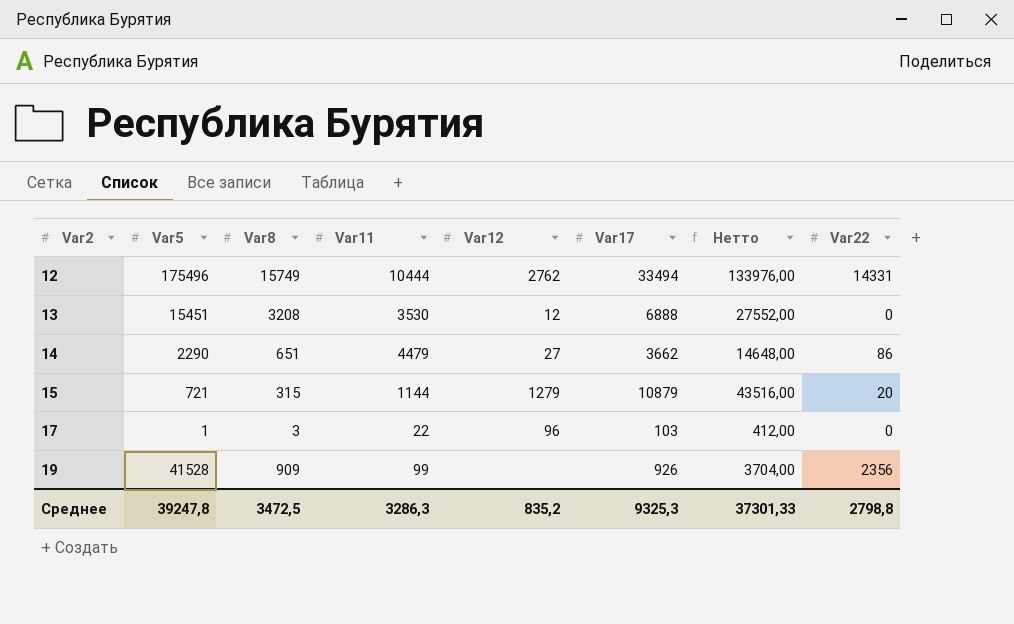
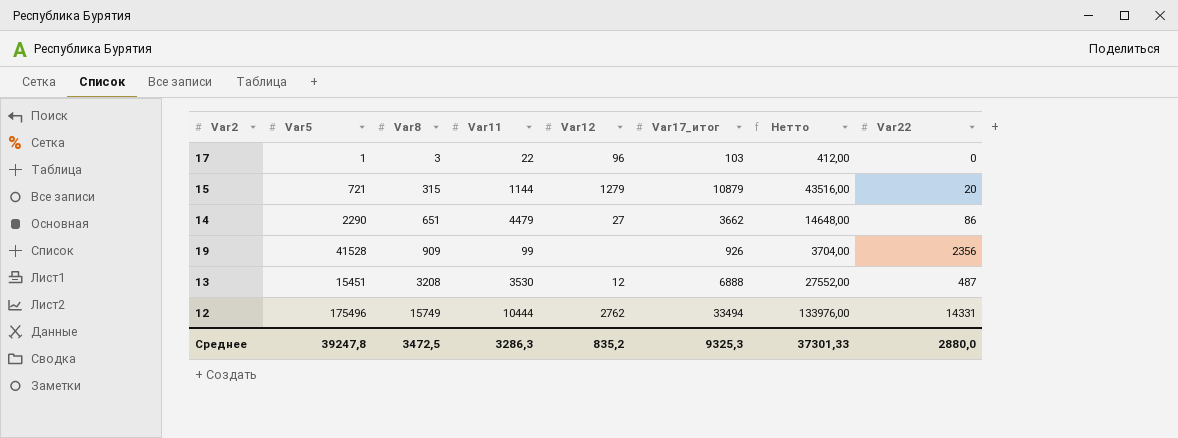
row order: Var2 ascending -> Var8 ascending
column name: Var17 -> Var17_итог
13 | Var22: 0 -> 487
Среднее | Var22: 2798,8 -> 2880,0

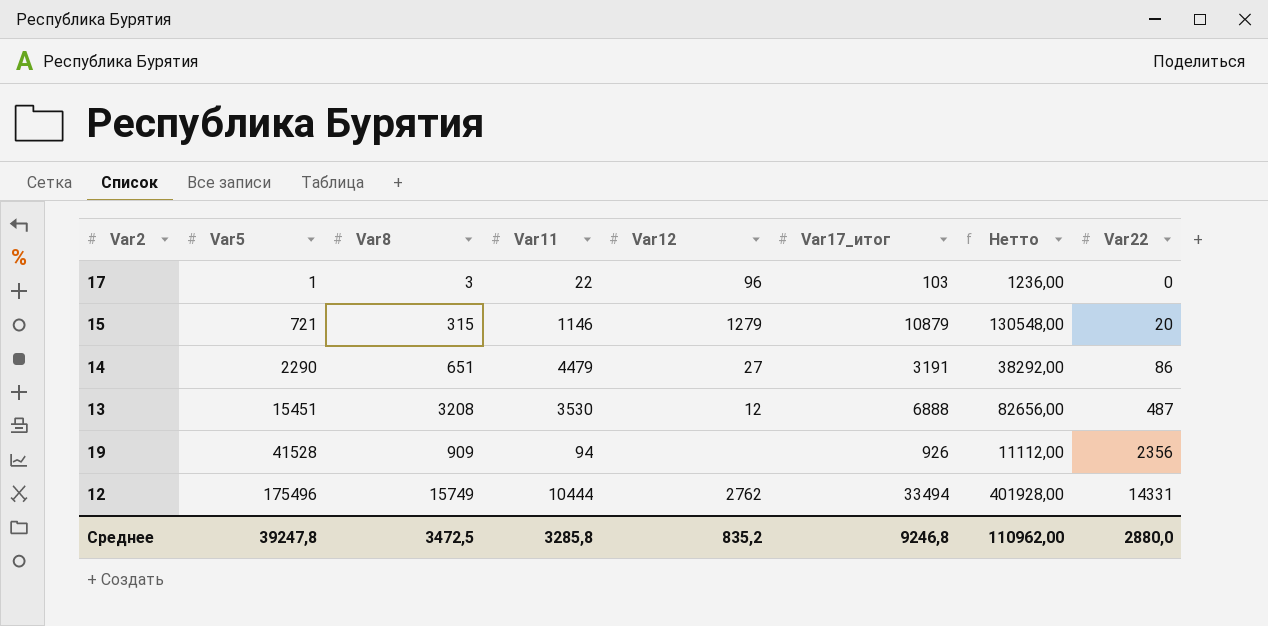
row order: Var8 ascending -> Var5 ascending
column Нетто | formula: [Var17_итог] * 4 -> [Var17_итог] * 12
15 | Var11: 1144 -> 1146
14 | Var17_итог: 3662 -> 3191
19 | Var11: 99 -> 94
Среднее | Var11: 3286,3 -> 3285,8
Среднее | Var17_итог: 9325,3 -> 9246,8
Среднее | Нетто: 37301,33 -> 110962,00

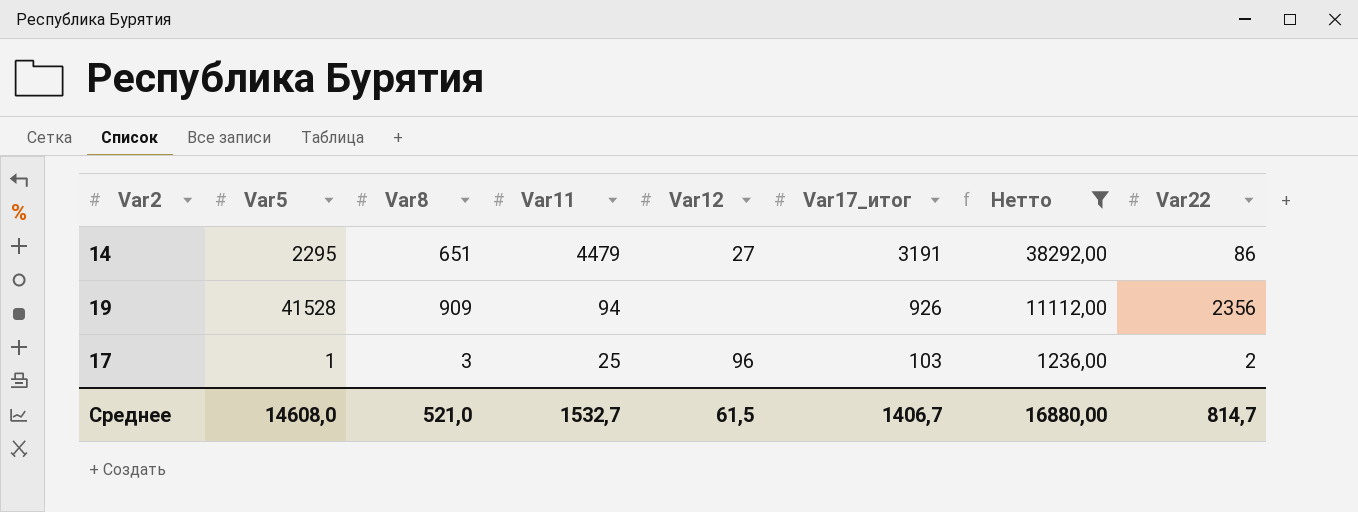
filter: none -> Нетто <= 38292,00
row order: Var5 ascending -> Var11 descending
14 | Var5: 2290 -> 2295
17 | Var11: 22 -> 25
17 | Var22: 0 -> 2
Среднее | Var5: 39247,8 -> 14608,0
Среднее | Var8: 3472,5 -> 521,0
Среднее | Var11: 3285,8 -> 1532,7
Среднее | Var12: 835,2 -> 61,5
Среднее | Var17_итог: 9246,8 -> 1406,7
Среднее | Нетто: 110962,00 -> 16880,00
Среднее | Var22: 2880,0 -> 814,7

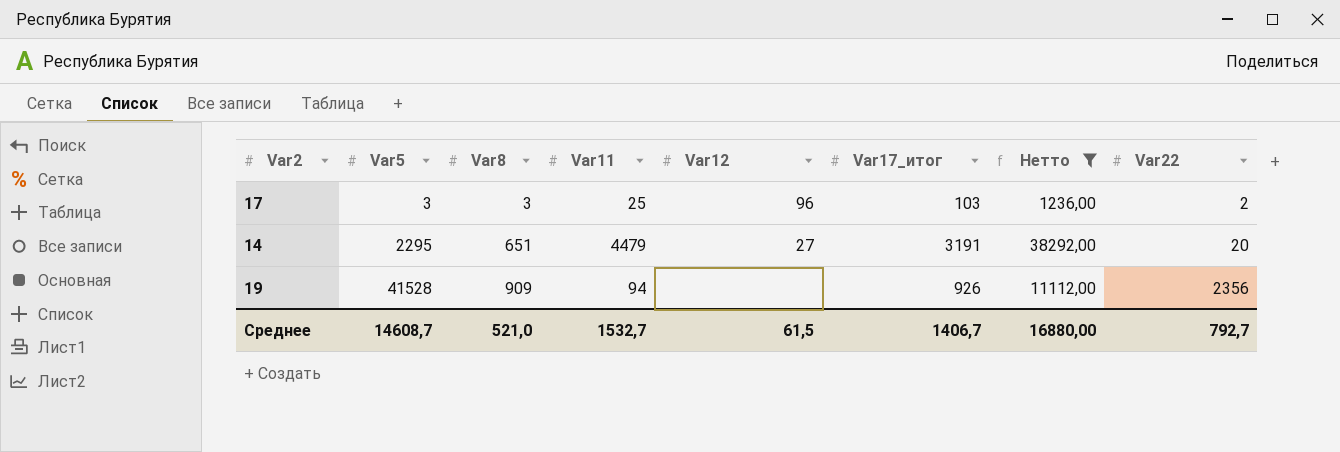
row order: Var11 descending -> Var5 ascending
17 | Var5: 1 -> 3
14 | Var22: 86 -> 20
Среднее | Var5: 14608,0 -> 14608,7
Среднее | Var22: 814,7 -> 792,7

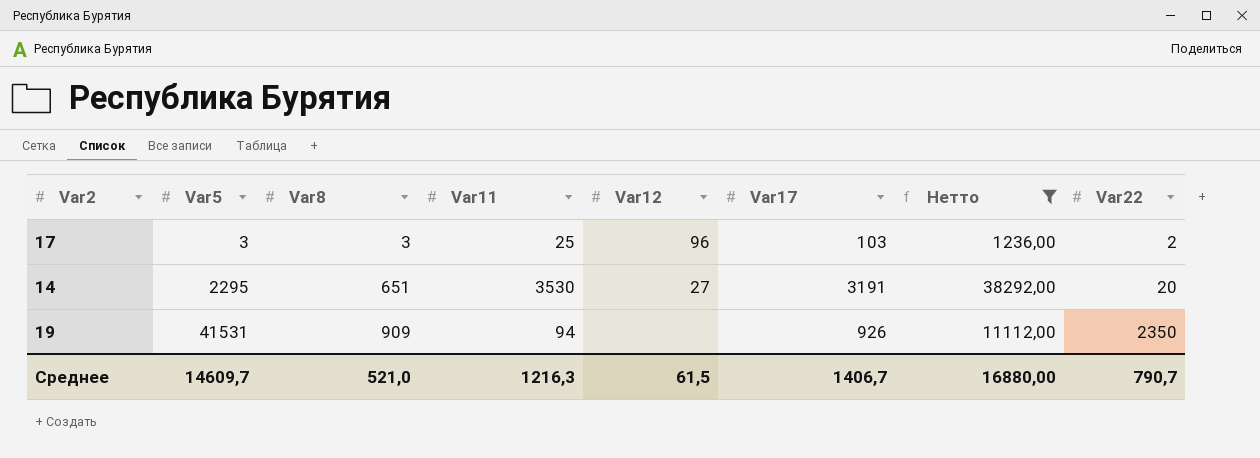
column name: Var17_итог -> Var17
14 | Var11: 4479 -> 3530
19 | Var5: 41528 -> 41531
19 | Var22: 2356 -> 2350
Среднее | Var5: 14608,7 -> 14609,7
Среднее | Var11: 1532,7 -> 1216,3
Среднее | Var22: 792,7 -> 790,7

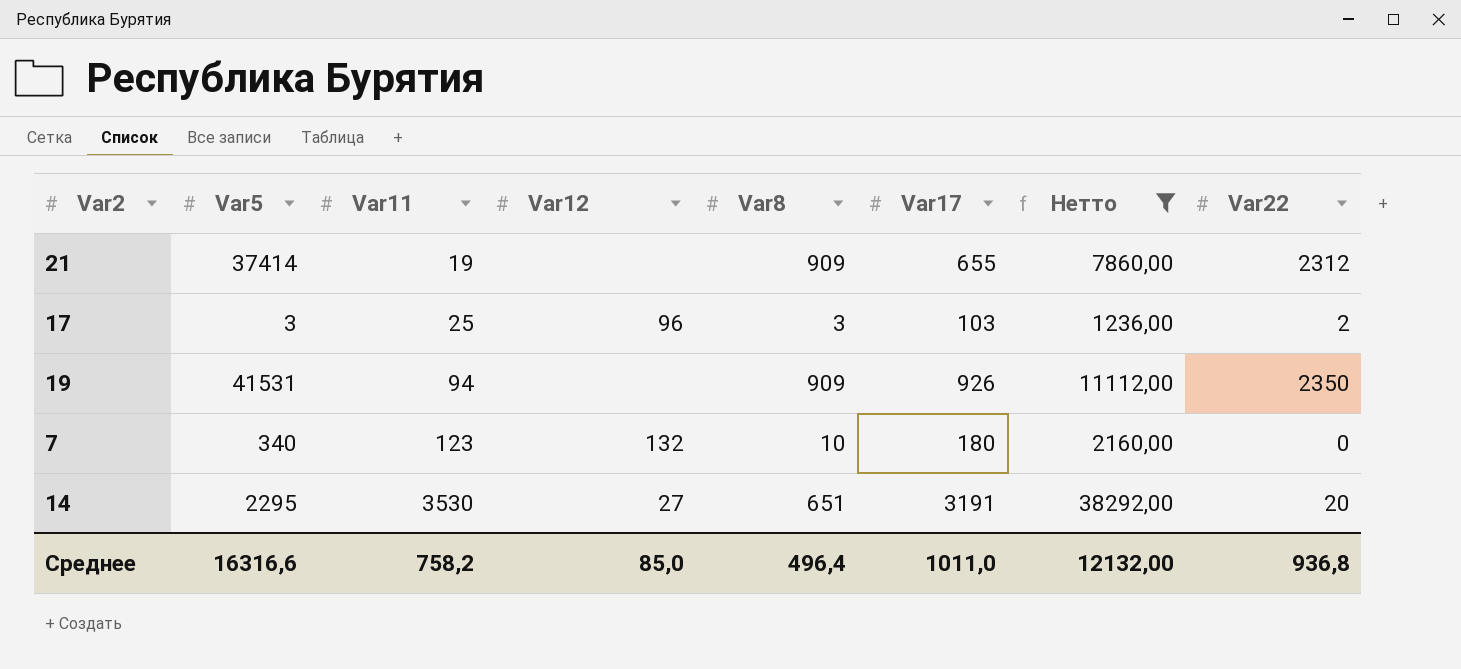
row order: Var5 ascending -> Var11 ascending
column Var8 | position: 3 -> 5
row 21: none -> 37414 | 19 | none | 909 | 655 | 7860,00 | 2312
row 7: none -> 340 | 123 | 132 | 10 | 180 | 2160,00 | 0
Среднее | Var5: 14609,7 -> 16316,6
Среднее | Var11: 1216,3 -> 758,2
Среднее | Var12: 61,5 -> 85,0
Среднее | Var8: 521,0 -> 496,4
Среднее | Var17: 1406,7 -> 1011,0
Среднее | Нетто: 16880,00 -> 12132,00
Среднее | Var22: 790,7 -> 936,8

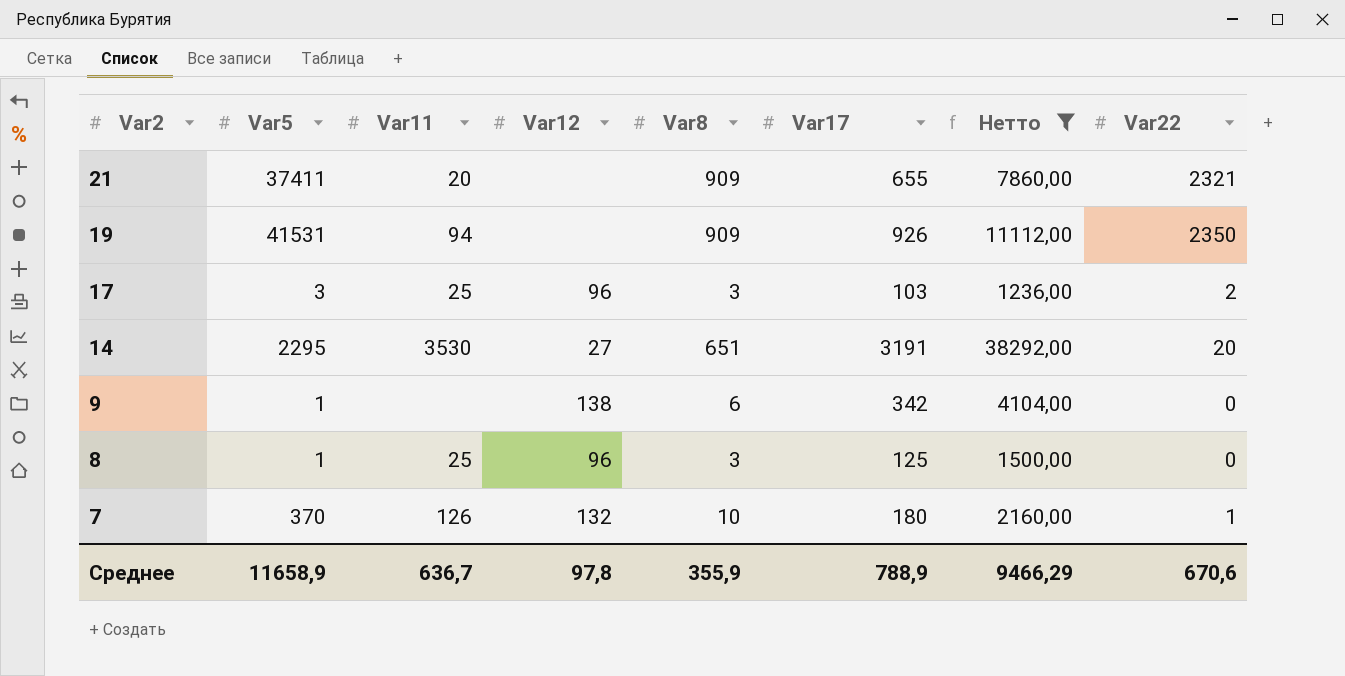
row order: Var11 ascending -> Var2 descending
21 | Var5: 37414 -> 37411
21 | Var11: 19 -> 20
21 | Var22: 2312 -> 2321
row 9: none -> 1 | none | 138 | 6 | 342 | 4104,00 | 0
row 8: none -> 1 | 25 | 96 | 3 | 125 | 1500,00 | 0
7 | Var5: 340 -> 370
7 | Var11: 123 -> 126
7 | Var22: 0 -> 1
Среднее | Var5: 16316,6 -> 11658,9
Среднее | Var11: 758,2 -> 636,7
Среднее | Var12: 85,0 -> 97,8
Среднее | Var8: 496,4 -> 355,9
Среднее | Var17: 1011,0 -> 788,9
Среднее | Нетто: 12132,00 -> 9466,29
Среднее | Var22: 936,8 -> 670,6

